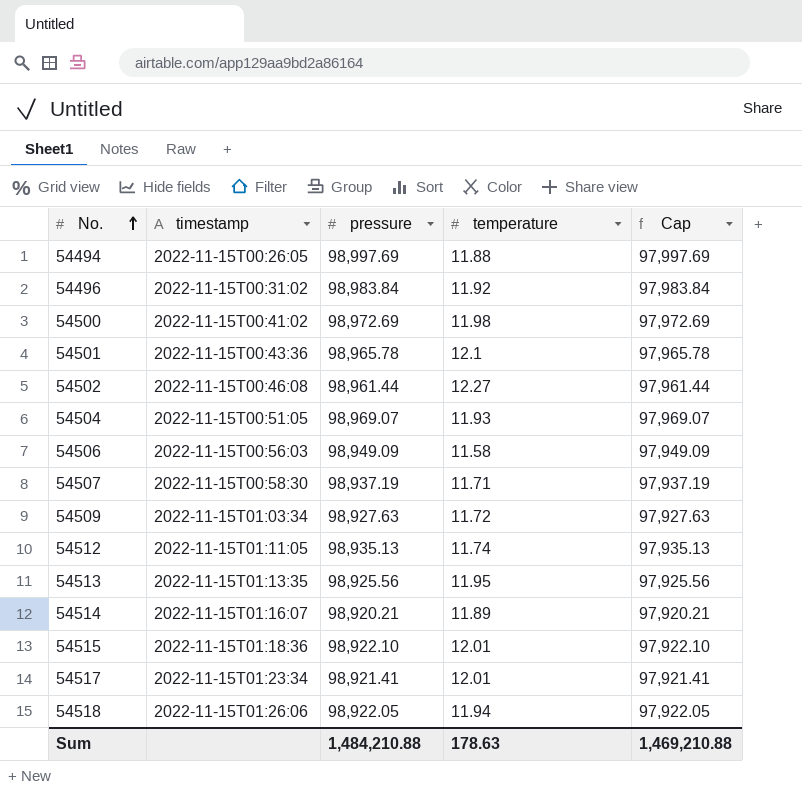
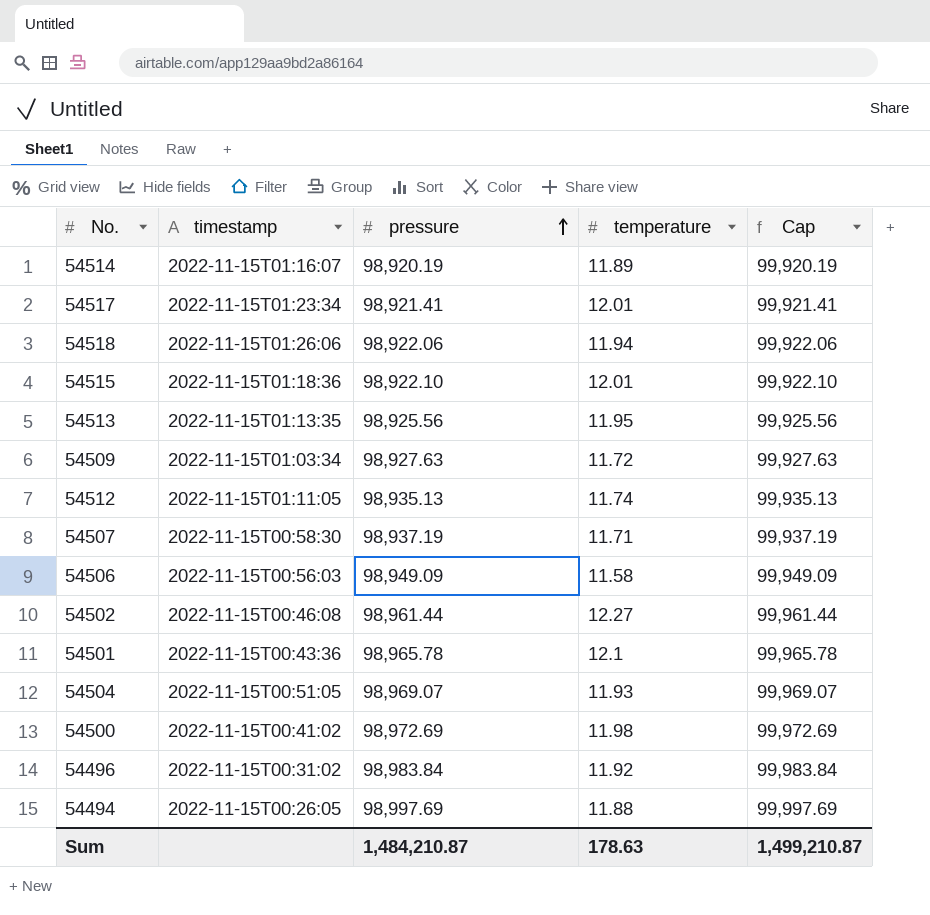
row order: No. ascending -> pressure ascending
column Cap | formula: [pressure] - 1000 -> [pressure] + 1000
54514 | pressure: 98,920.21 -> 98,920.19
54518 | pressure: 98,922.05 -> 98,922.06
Sum | pressure: 1,484,210.88 -> 1,484,210.87
Sum | Cap: 1,469,210.88 -> 1,499,210.87

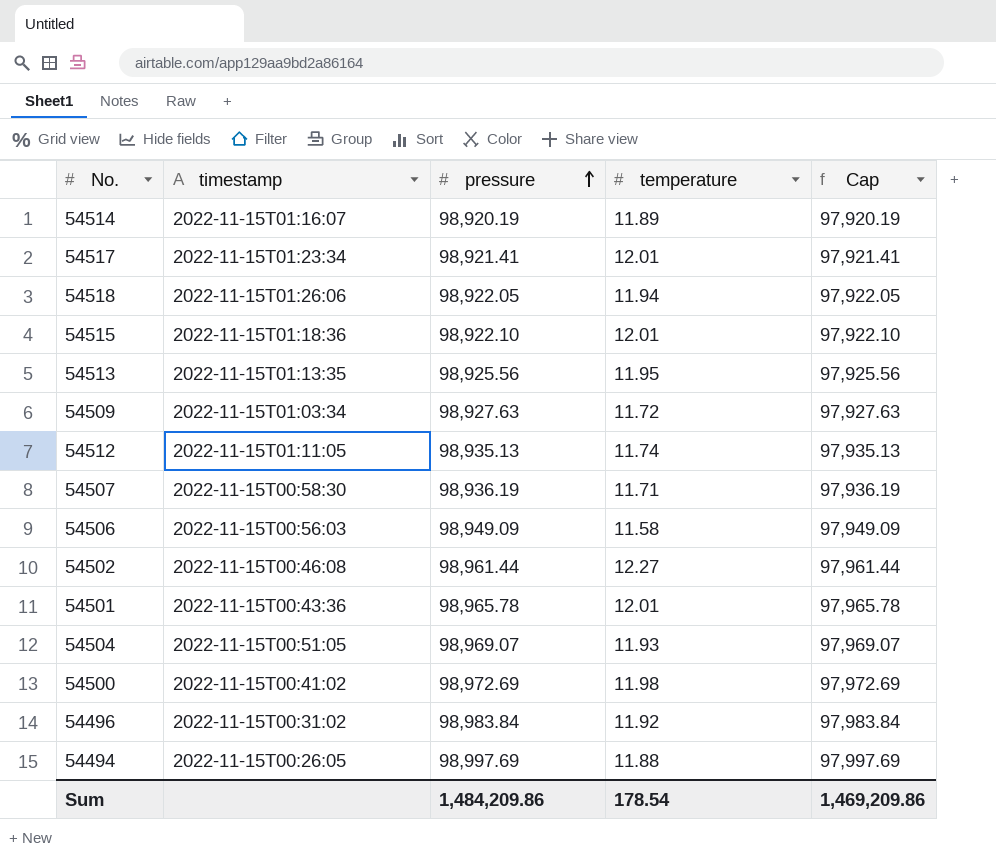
column Cap | formula: [pressure] + 1000 -> [pressure] - 1000
54518 | pressure: 98,922.06 -> 98,922.05
54507 | pressure: 98,937.19 -> 98,936.19
54501 | temperature: 12.1 -> 12.01
Sum | pressure: 1,484,210.87 -> 1,484,209.86
Sum | temperature: 178.63 -> 178.54
Sum | Cap: 1,499,210.87 -> 1,469,209.86

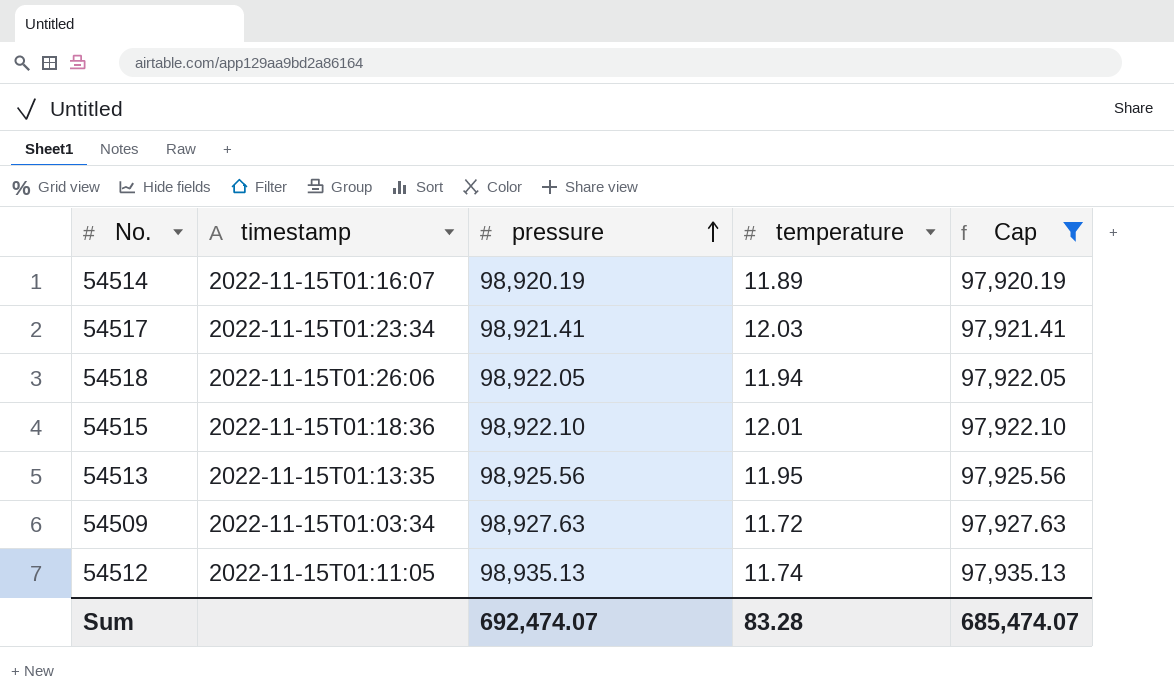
filter: none -> Cap <= 97,935.13
54517 | temperature: 12.01 -> 12.03
Sum | pressure: 1,484,209.86 -> 692,474.07
Sum | temperature: 178.54 -> 83.28
Sum | Cap: 1,469,209.86 -> 685,474.07

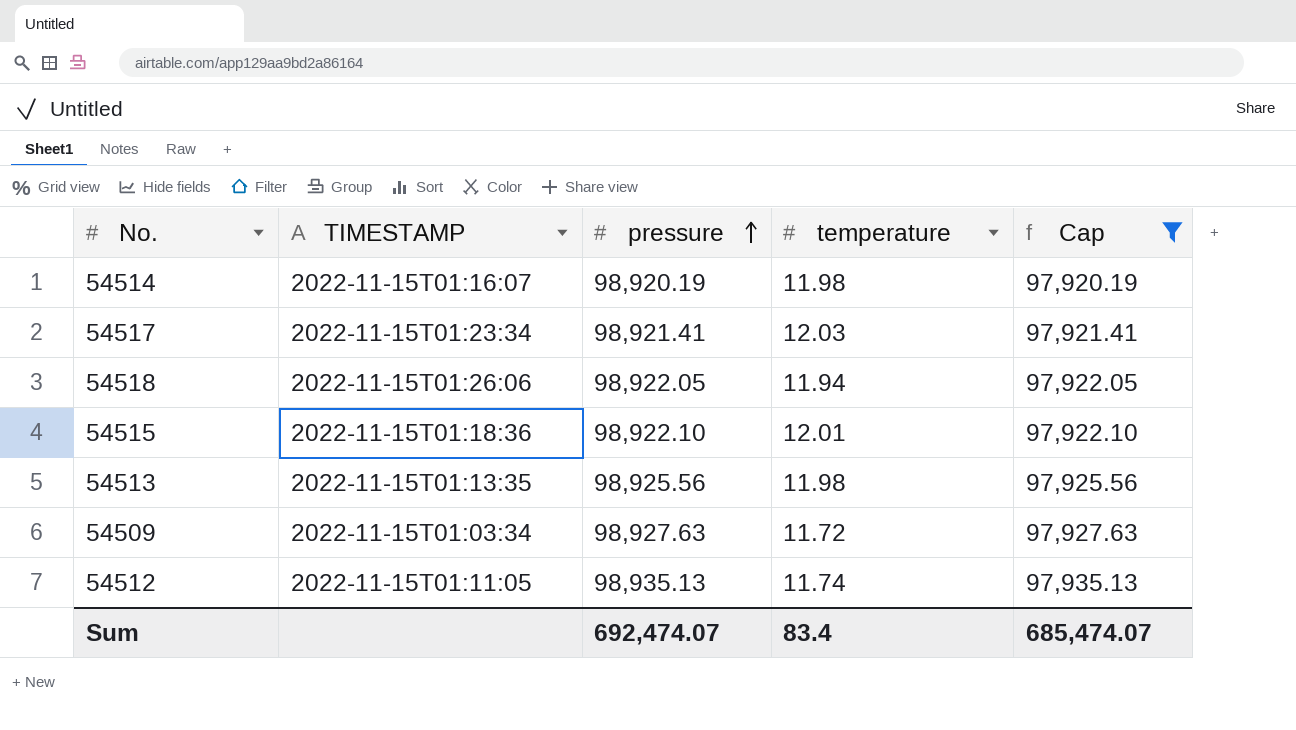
column name: timestamp -> TIMESTAMP
54514 | temperature: 11.89 -> 11.98
54513 | temperature: 11.95 -> 11.98
Sum | temperature: 83.28 -> 83.4

